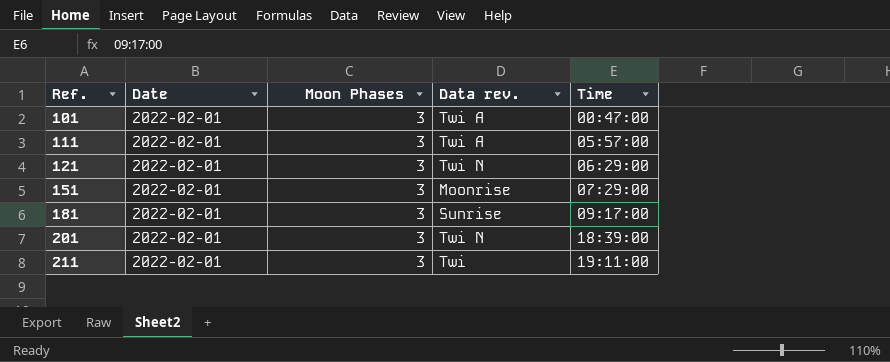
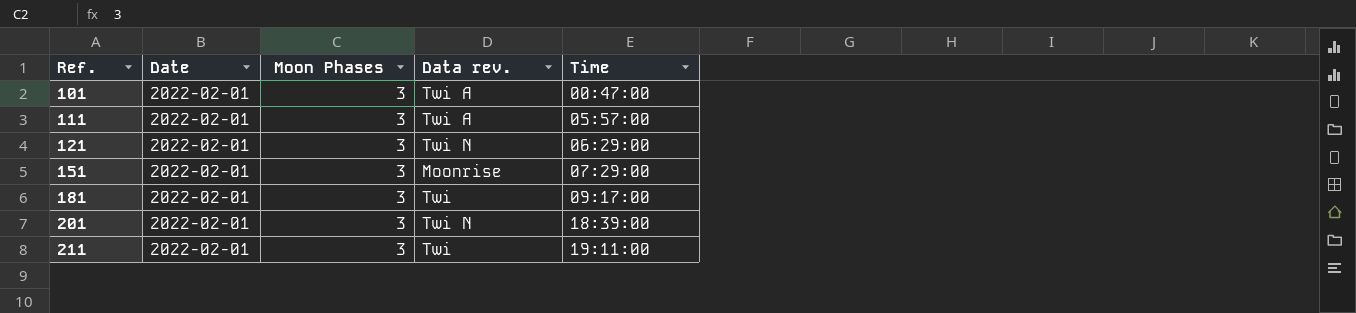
181 | Data rev.: Sunrise -> Twi

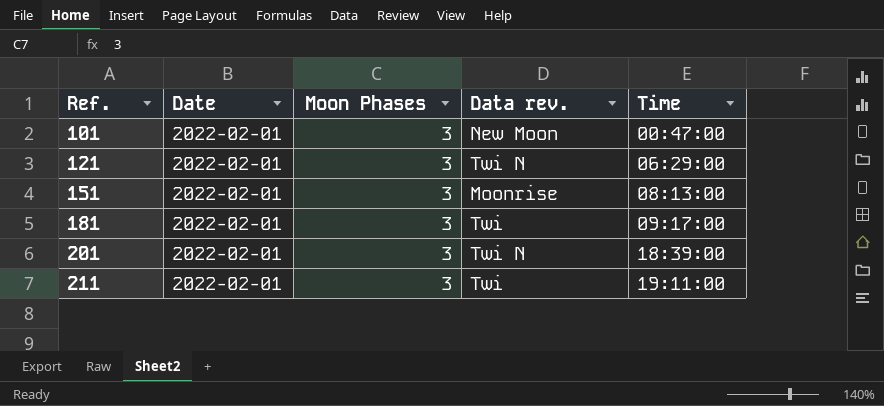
row 111: 2022-02-01 | 3 | Twi A | 05:57:00 -> none
101 | Data rev.: Twi A -> New Moon
151 | Time: 07:29:00 -> 08:13:00

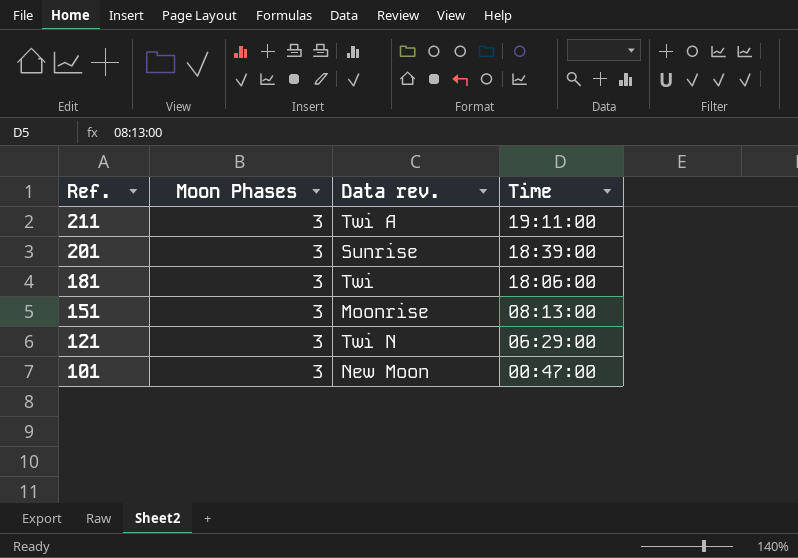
row order: Ref. ascending -> Ref. descending
column Date | position: 2 -> none
211 | Data rev.: Twi -> Twi A
201 | Data rev.: Twi N -> Sunrise
181 | Time: 09:17:00 -> 18:06:00

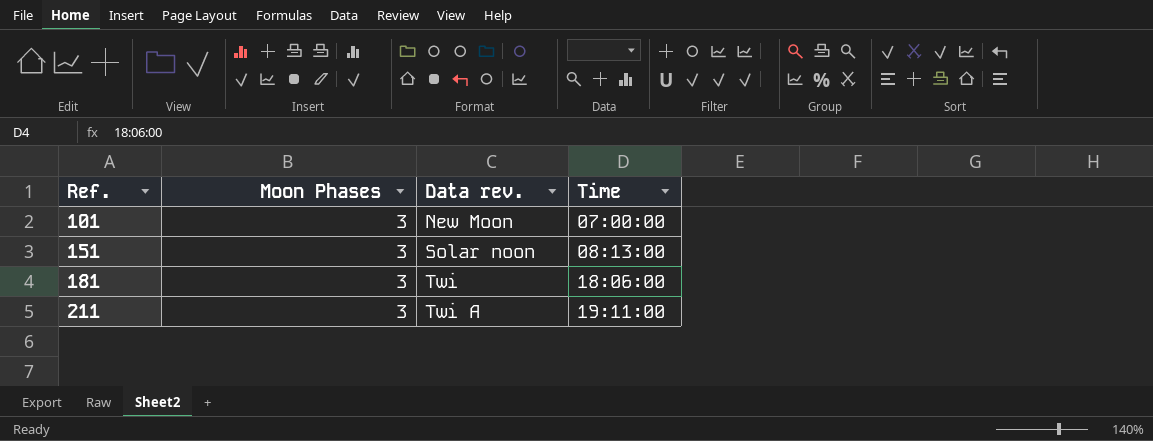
row order: Ref. descending -> Ref. ascending
row 201: 3 | Sunrise | 18:39:00 -> none
row 121: 3 | Twi N | 06:29:00 -> none
101 | Time: 00:47:00 -> 07:00:00
151 | Data rev.: Moonrise -> Solar noon

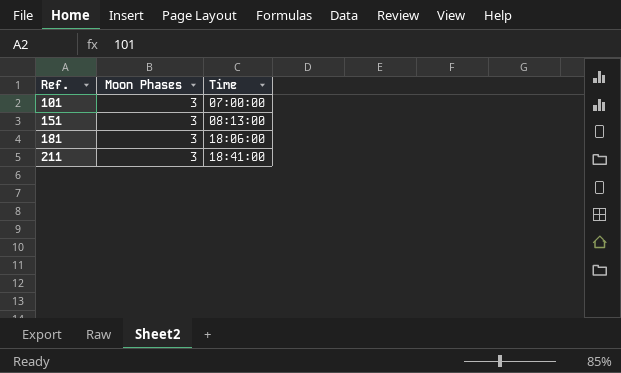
column Data rev. | position: 3 -> none
211 | Time: 19:11:00 -> 18:41:00

